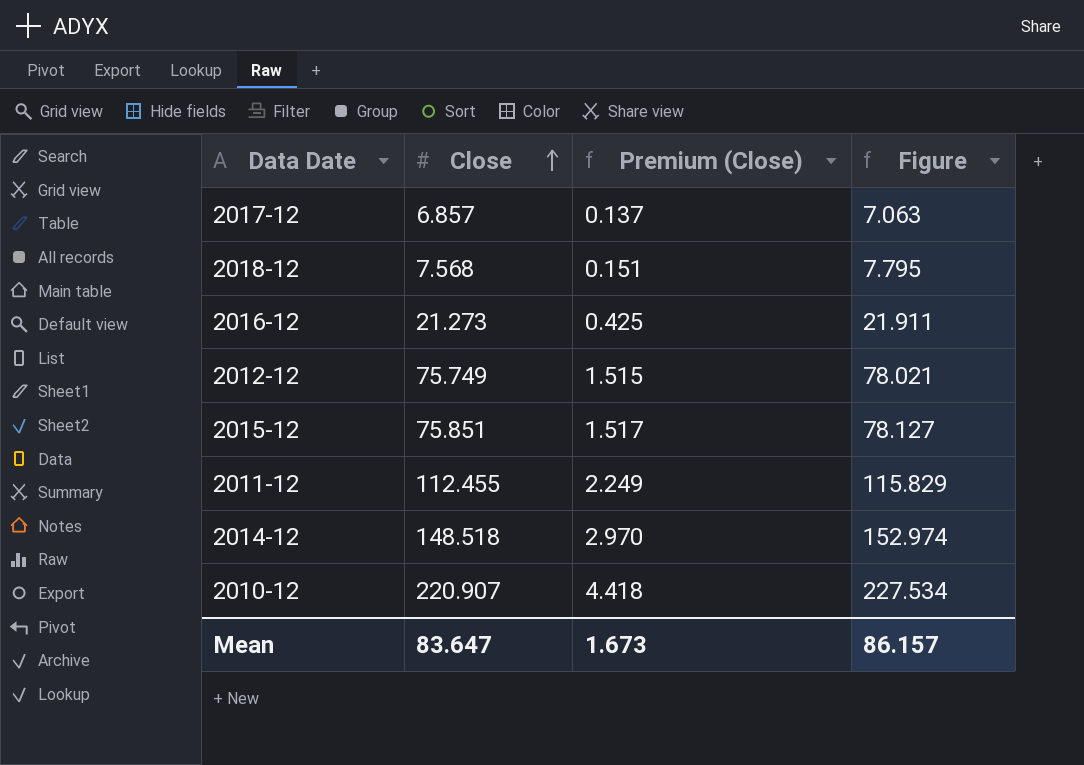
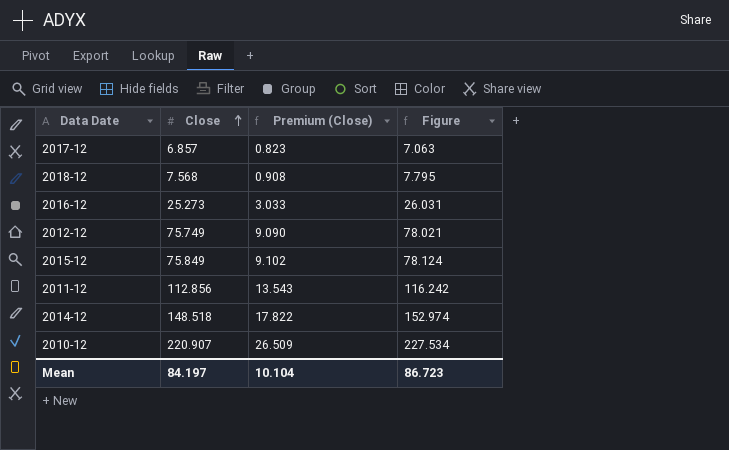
column Premium (Close) | formula: [Close] * 0.02 -> [Close] * 0.12
2016-12 | Close: 21.273 -> 25.273
2016-12 | Figure: 21.911 -> 26.031
2015-12 | Close: 75.851 -> 75.849
2015-12 | Figure: 78.127 -> 78.124
2011-12 | Close: 112.455 -> 112.856
2011-12 | Figure: 115.829 -> 116.242
Mean | Close: 83.647 -> 84.197
Mean | Premium (Close): 1.673 -> 10.104
Mean | Figure: 86.157 -> 86.723

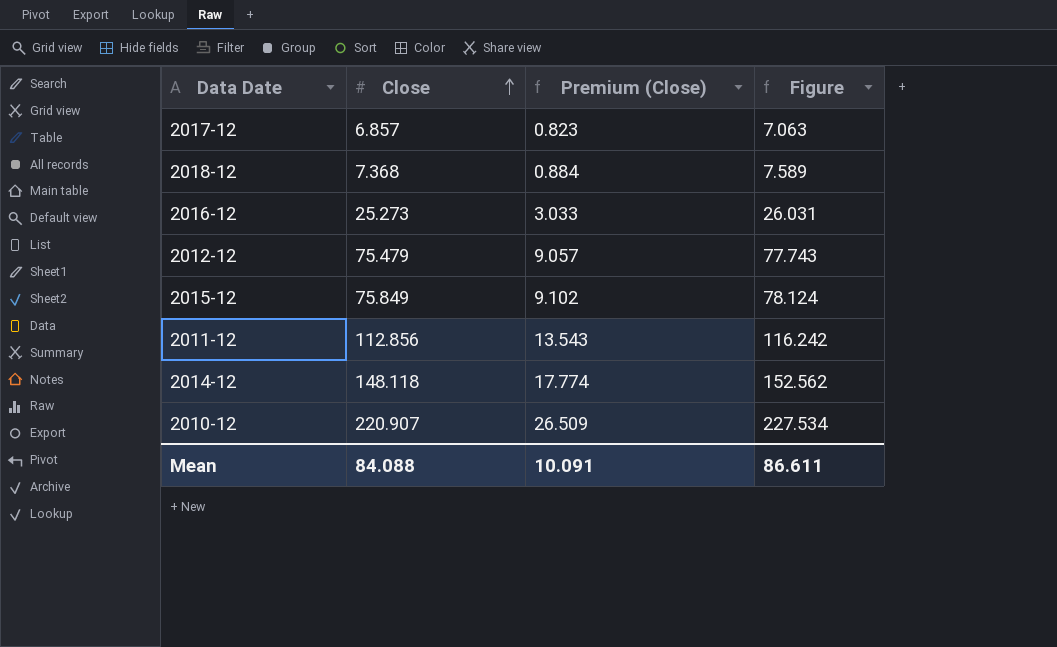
2018-12 | Close: 7.568 -> 7.368
2018-12 | Premium (Close): 0.908 -> 0.884
2018-12 | Figure: 7.795 -> 7.589
2012-12 | Close: 75.749 -> 75.479
2012-12 | Premium (Close): 9.090 -> 9.057
2012-12 | Figure: 78.021 -> 77.743
2014-12 | Close: 148.518 -> 148.118
2014-12 | Premium (Close): 17.822 -> 17.774
2014-12 | Figure: 152.974 -> 152.562
Mean | Close: 84.197 -> 84.088
Mean | Premium (Close): 10.104 -> 10.091
Mean | Figure: 86.723 -> 86.611

